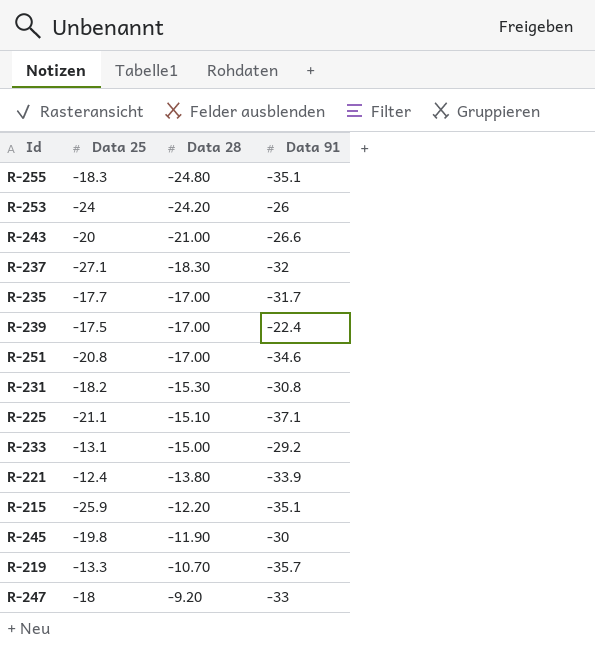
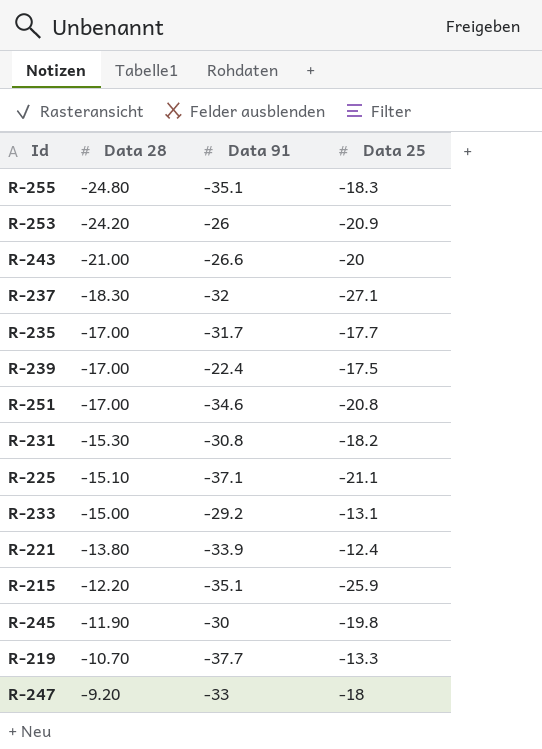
column Data 25 | position: 2 -> 4
R-253 | Data 25: -24 -> -20.9
R-219 | Data 91: -35.7 -> -37.7

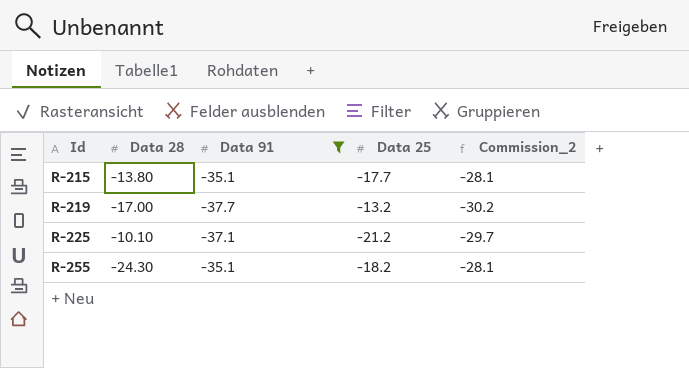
filter: none -> Data 91 <= -35.1
row order: Data 28 ascending -> Id ascending
column Commission_2 | formula: none -> [Data 91] * 0.8
R-215 | Data 28: -12.20 -> -13.80
R-215 | Data 25: -25.9 -> -17.7
R-219 | Data 28: -10.70 -> -17.00
R-219 | Data 25: -13.3 -> -13.2
R-225 | Data 28: -15.10 -> -10.10
R-225 | Data 25: -21.1 -> -21.2
R-255 | Data 28: -24.80 -> -24.30
R-255 | Data 25: -18.3 -> -18.2

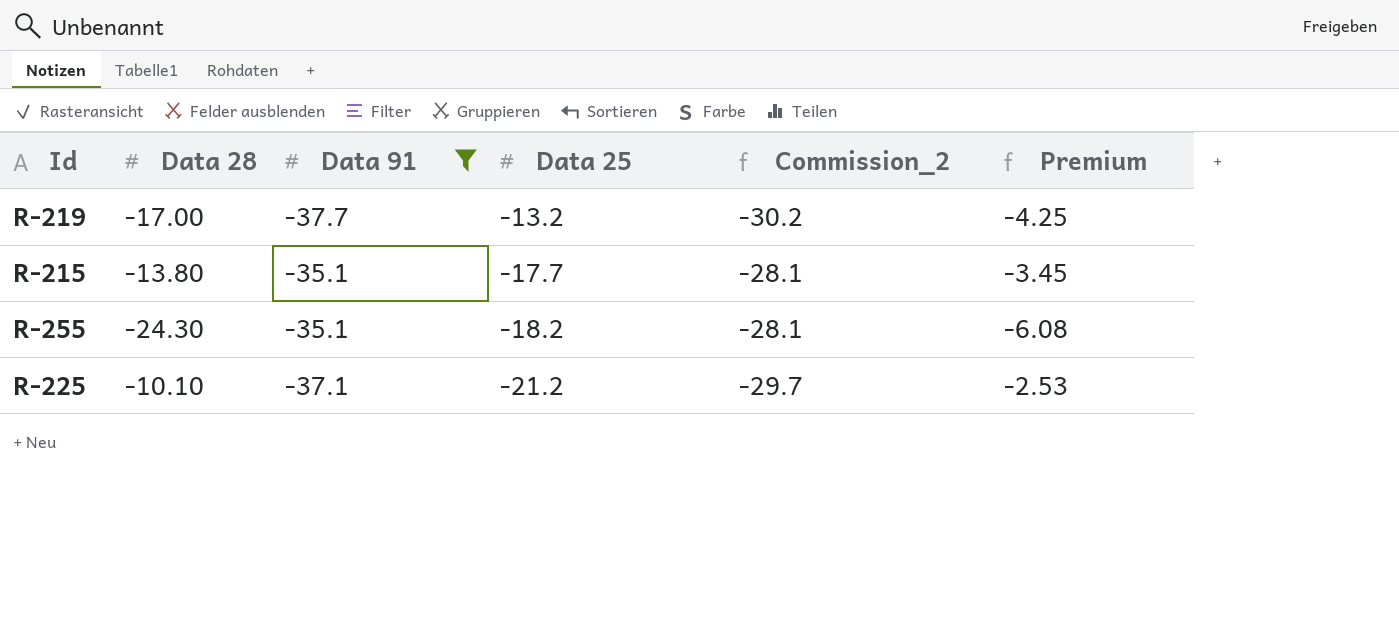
row order: Id ascending -> Data 25 descending
column Premium | formula: none -> [Data 28] * 0.25

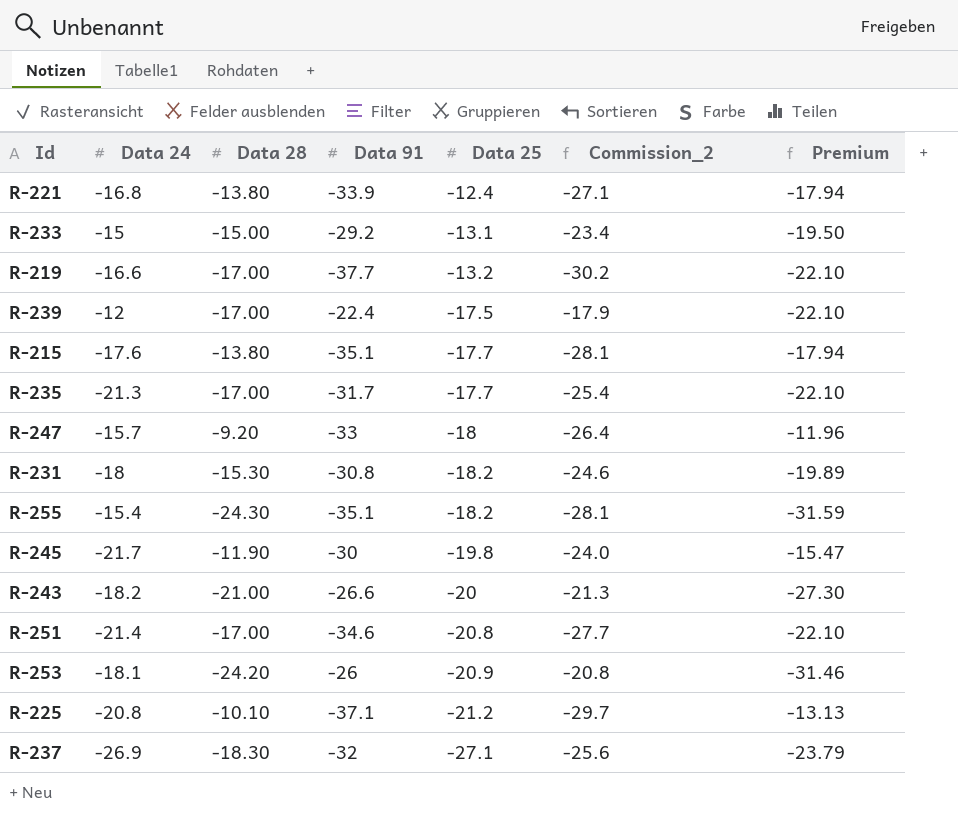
filter: Data 91 <= -35.1 -> none
column Data 24 | position: none -> 2
column Premium | formula: [Data 28] * 0.25 -> [Data 28] * 1.3

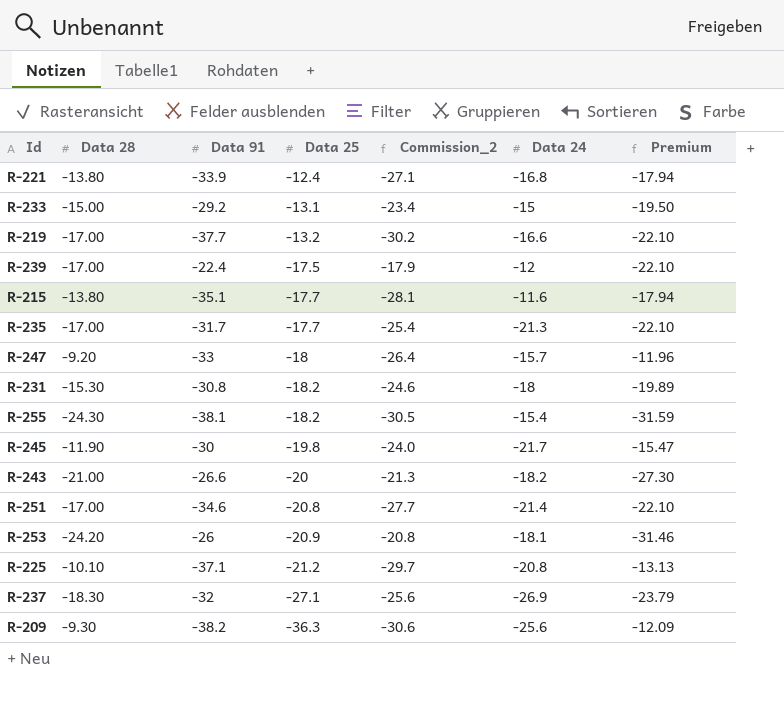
column Data 24 | position: 2 -> 6
R-215 | Data 24: -17.6 -> -11.6
R-255 | Data 91: -35.1 -> -38.1
R-255 | Commission_2: -28.1 -> -30.5
row R-209: none -> -9.30 | -38.2 | -36.3 | -30.6 | -25.6 | -12.09

